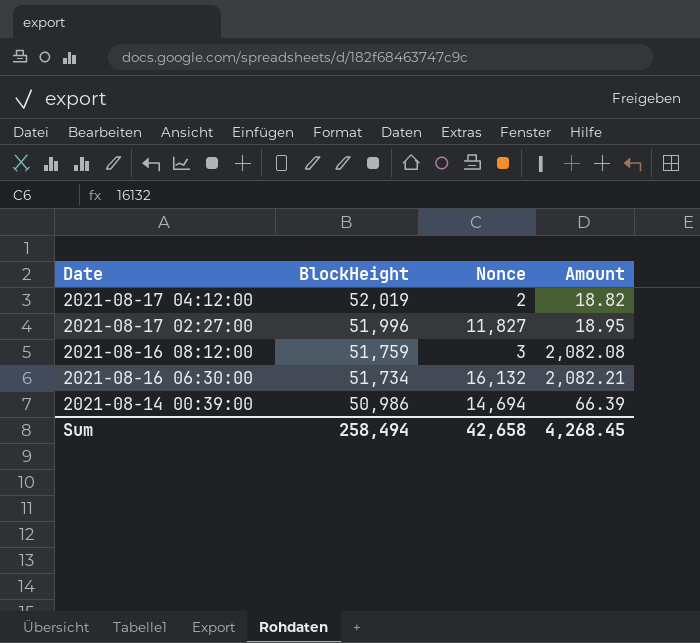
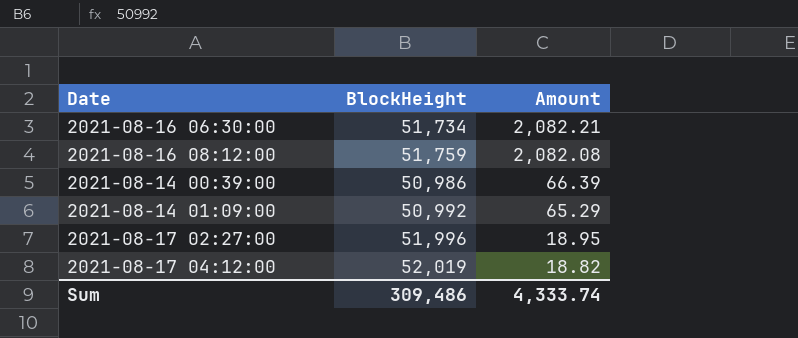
row order: Date descending -> Amount descending
column Nonce | position: 3 -> none
row 2021-08-14 01:09:00: none -> 50,992 | 65.29
Sum | BlockHeight: 258,494 -> 309,486
Sum | Amount: 4,268.45 -> 4,333.74

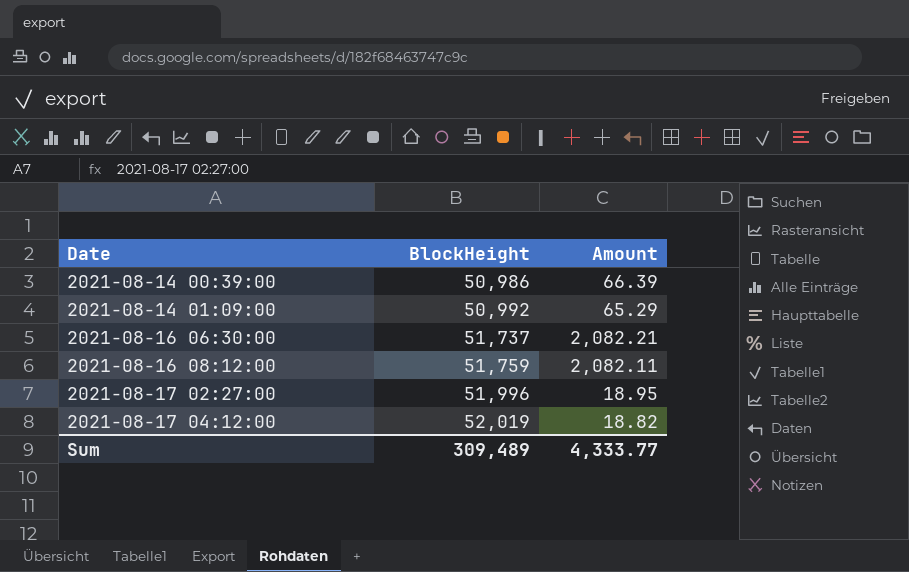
row order: Amount descending -> Date ascending
2021-08-16 06:30:00 | BlockHeight: 51,734 -> 51,737
2021-08-16 08:12:00 | Amount: 2,082.08 -> 2,082.11
Sum | BlockHeight: 309,486 -> 309,489
Sum | Amount: 4,333.74 -> 4,333.77

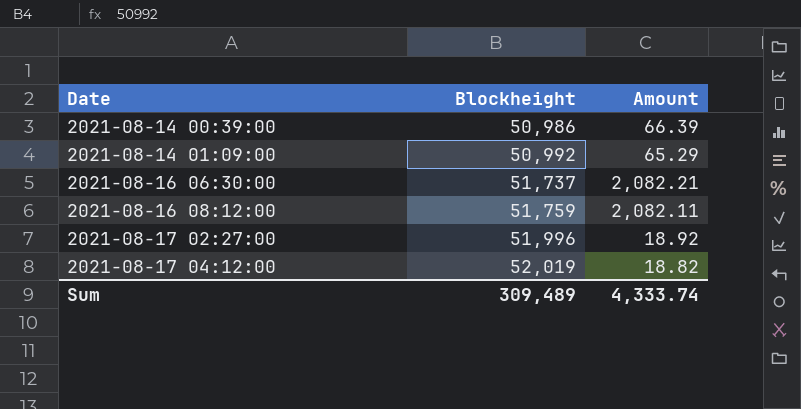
column name: BlockHeight -> Blockheight
2021-08-17 02:27:00 | Amount: 18.95 -> 18.92
Sum | Amount: 4,333.77 -> 4,333.74

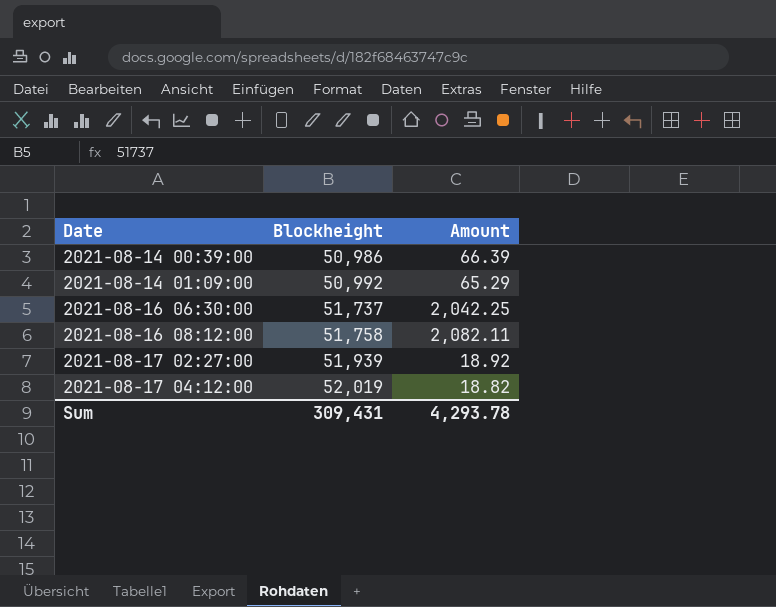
2021-08-16 06:30:00 | Amount: 2,082.21 -> 2,042.25
2021-08-16 08:12:00 | Blockheight: 51,759 -> 51,758
2021-08-17 02:27:00 | Blockheight: 51,996 -> 51,939
Sum | Blockheight: 309,489 -> 309,431
Sum | Amount: 4,333.74 -> 4,293.78

